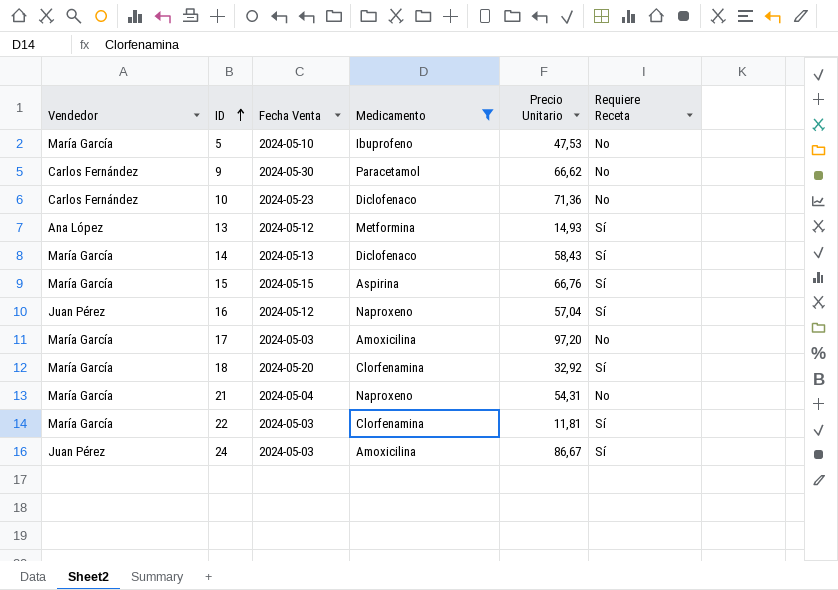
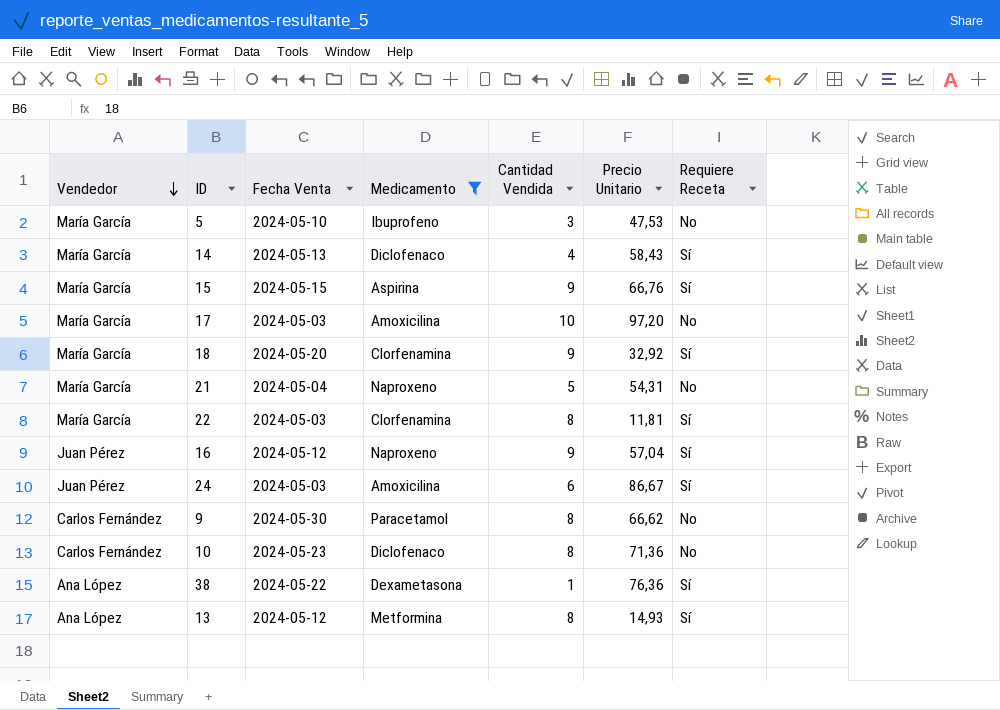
row order: ID ascending -> Vendedor descending
column Cantidad Vendida | position: none -> 5
row 38: none -> Ana López | 2024-05-22 | Dexametasona | 1 | 76,36 | Sí

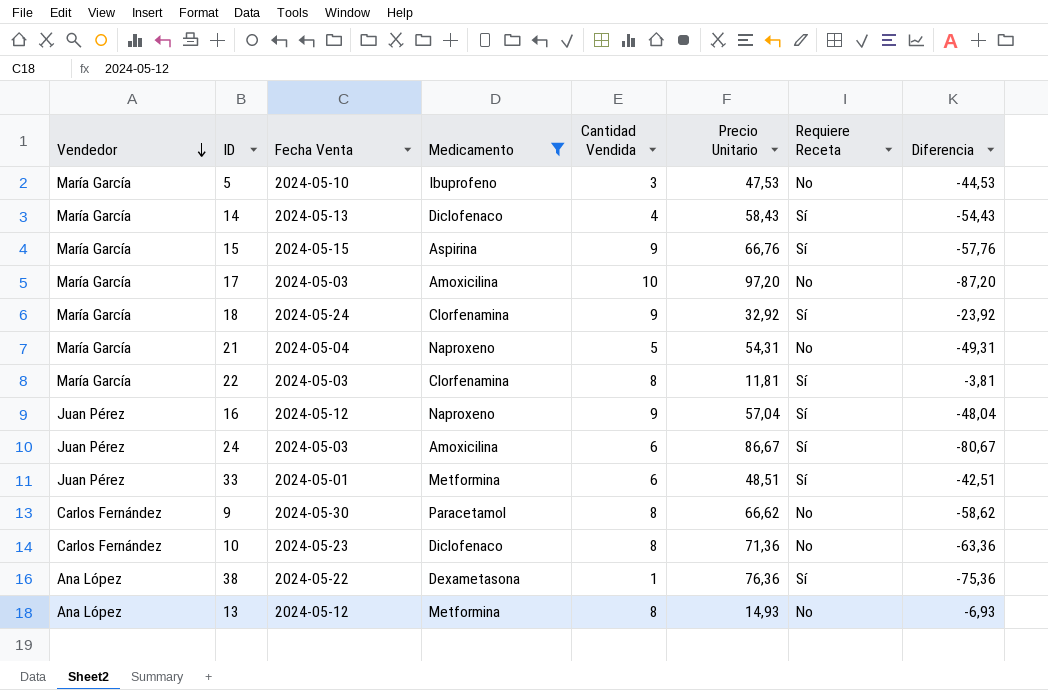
column Diferencia | formula: none -> [Cantidad Vendida] - [Precio Unitario]
18 | Fecha Venta: 2024-05-20 -> 2024-05-24
row 33: none -> Juan Pérez | 2024-05-01 | Metformina | 6 | 48,51 | Sí | -42,51
13 | Requiere Receta: Sí -> No

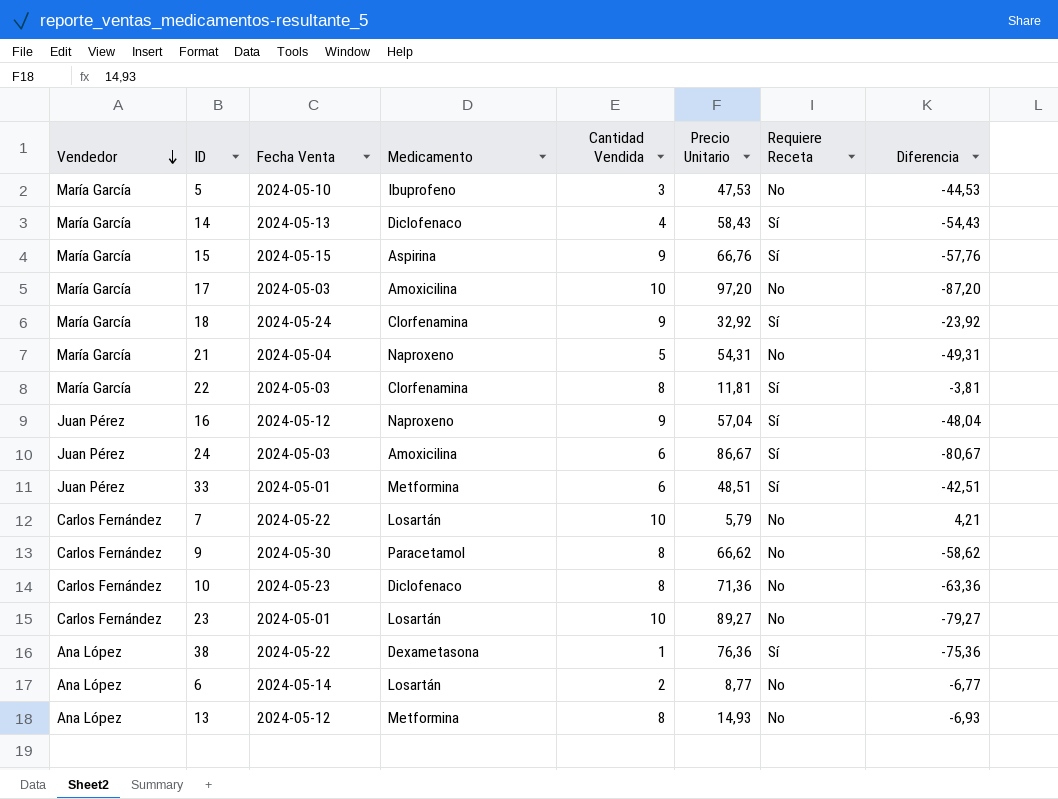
filter: Medicamento != Losartán -> none

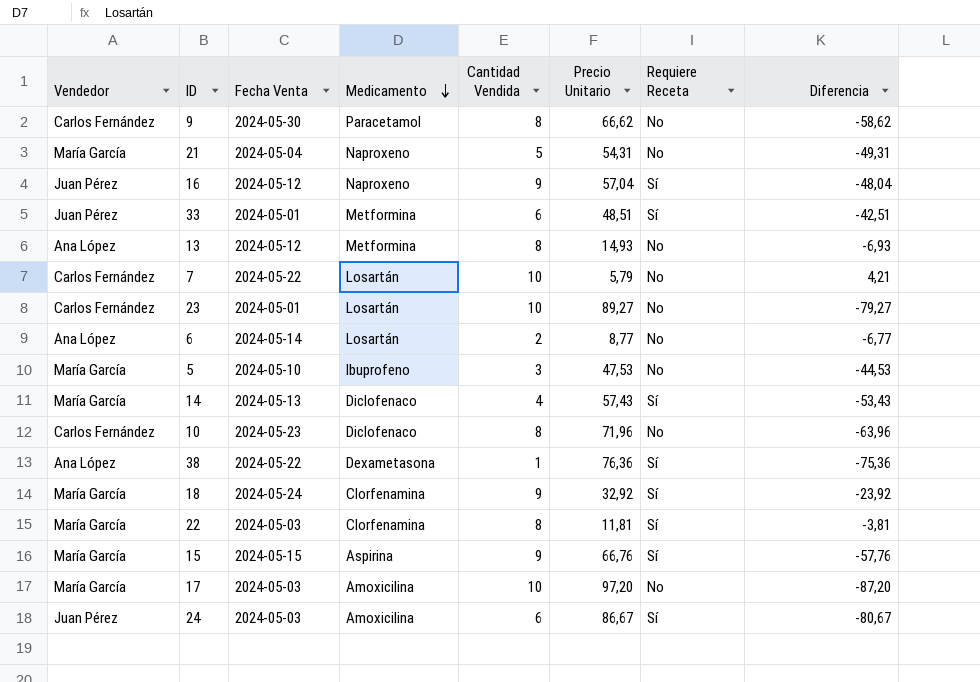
row order: Vendedor descending -> Medicamento descending
14 | Precio Unitario: 58,43 -> 57,43
14 | Diferencia: -54,43 -> -53,43
10 | Precio Unitario: 71,36 -> 71,96
10 | Diferencia: -63,36 -> -63,96

